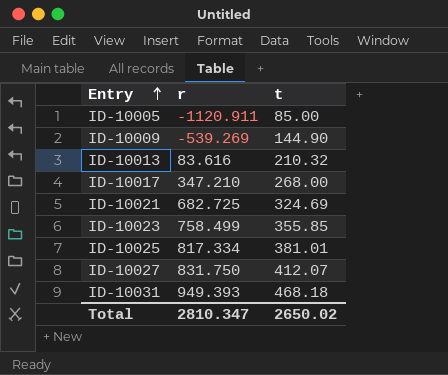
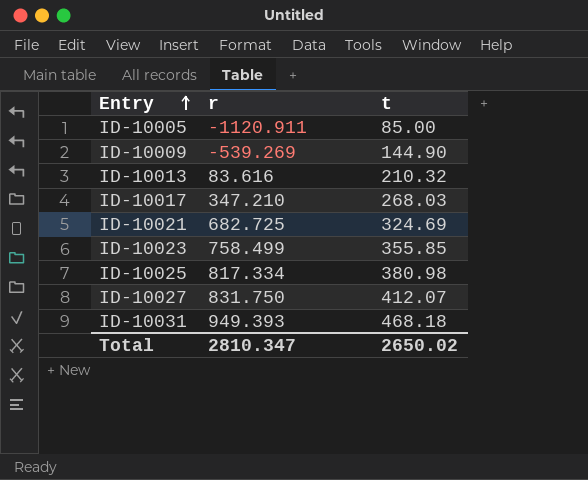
ID-10017 | t: 268.00 -> 268.03
ID-10025 | t: 381.01 -> 380.98

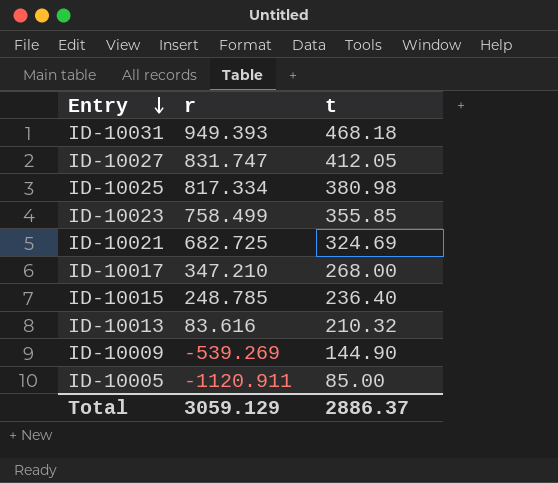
row order: Entry ascending -> Entry descending
ID-10027 | r: 831.750 -> 831.747
ID-10027 | t: 412.07 -> 412.05
ID-10017 | t: 268.03 -> 268.00
row ID-10015: none -> 248.785 | 236.40
Total | r: 2810.347 -> 3059.129
Total | t: 2650.02 -> 2886.37

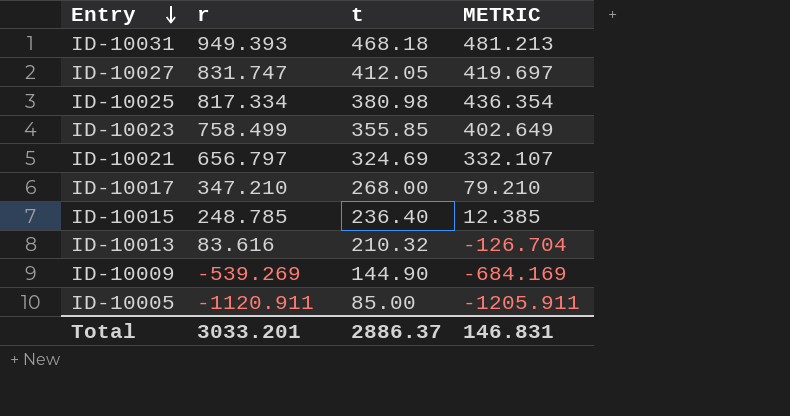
column METRIC | formula: none -> [r] - [t]
ID-10021 | r: 682.725 -> 656.797
Total | r: 3059.129 -> 3033.201

